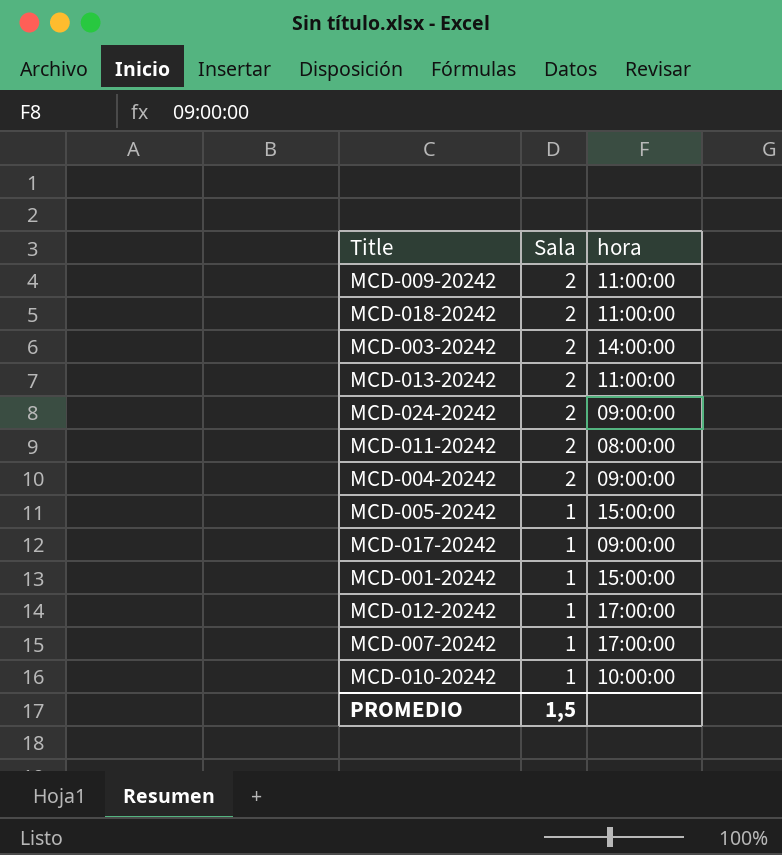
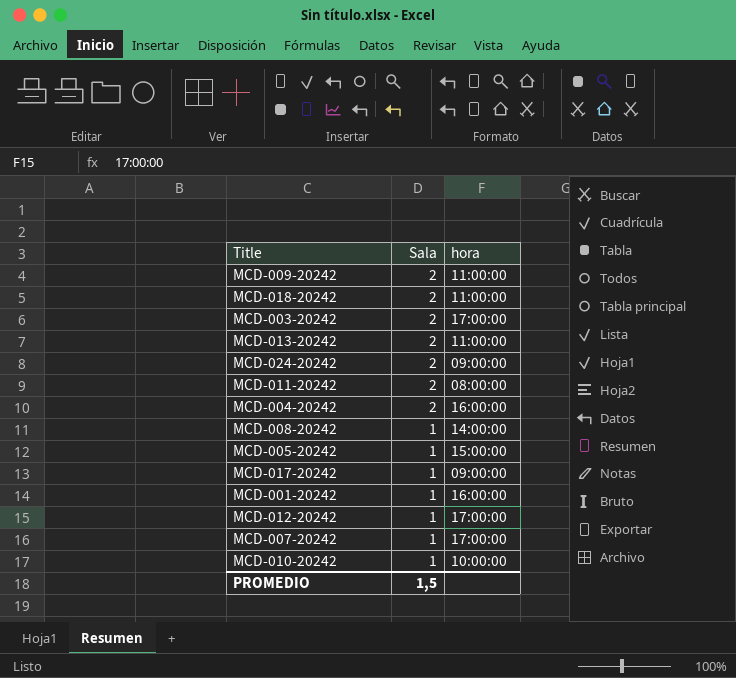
MCD-003-20242 | hora: 14:00:00 -> 17:00:00
MCD-004-20242 | hora: 09:00:00 -> 16:00:00
row MCD-008-20242: none -> 1 | 14:00:00
MCD-001-20242 | hora: 15:00:00 -> 16:00:00

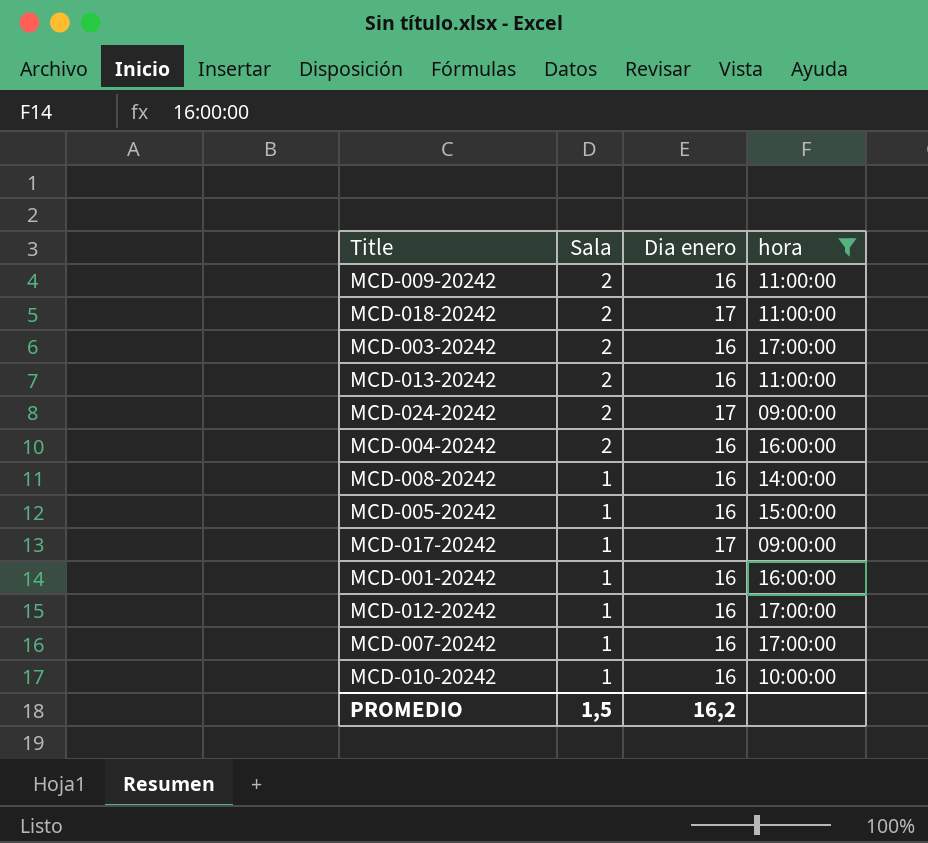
filter: none -> hora != 08:00:00
column Dia enero | position: none -> 3

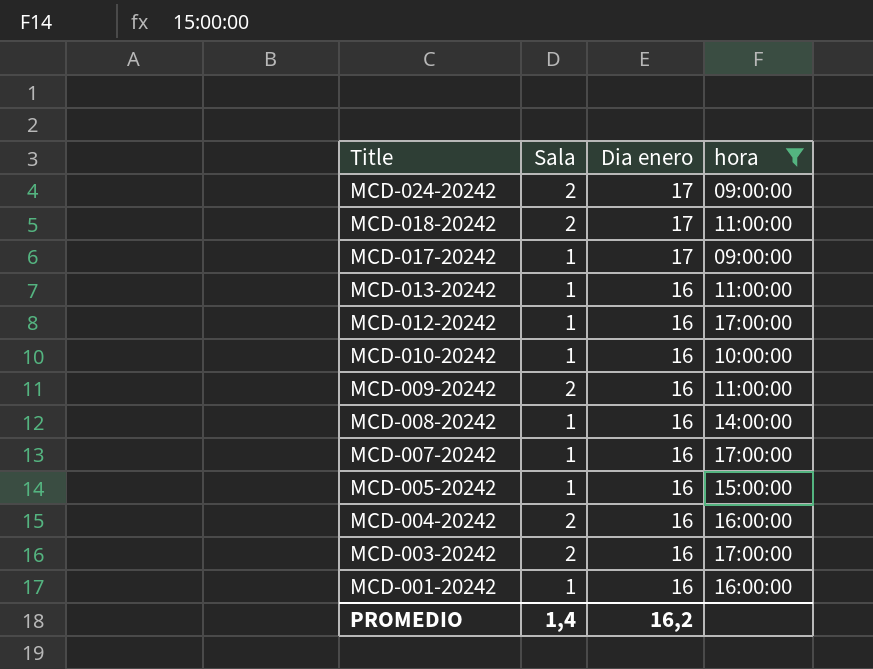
row order: Sala descending -> Title descending
MCD-013-20242 | Sala: 2 -> 1
PROMEDIO | Sala: 1,5 -> 1,4

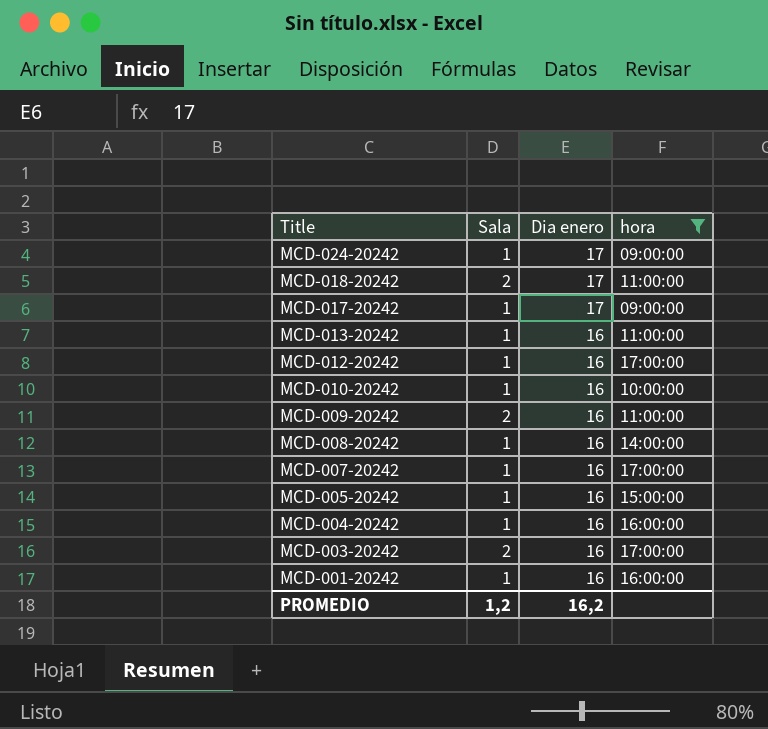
MCD-024-20242 | Sala: 2 -> 1
MCD-004-20242 | Sala: 2 -> 1
PROMEDIO | Sala: 1,4 -> 1,2

